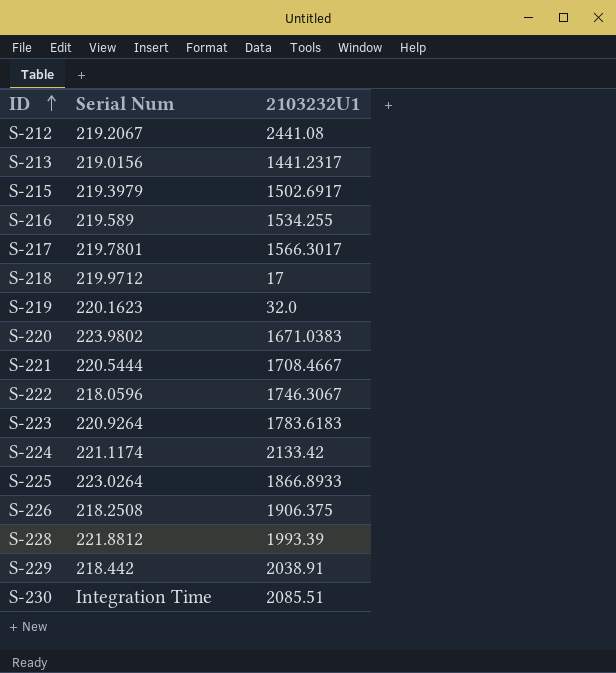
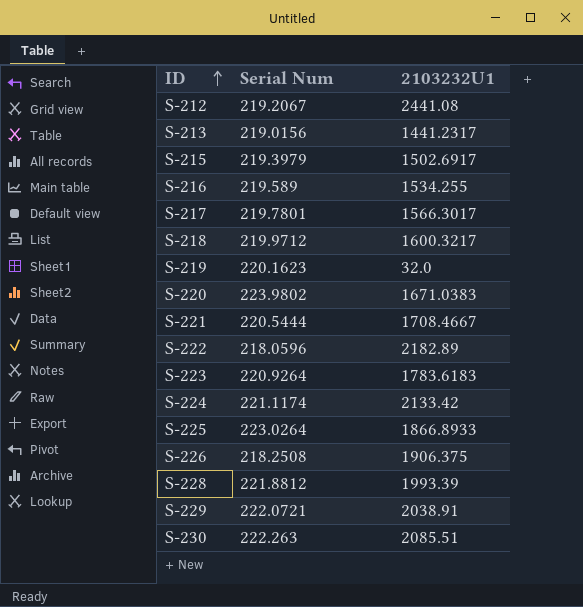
S-218 | 2103232U1: 17 -> 1600.3217
S-222 | 2103232U1: 1746.3067 -> 2182.89
S-229 | Serial Num: 218.442 -> 222.0721
S-230 | Serial Num: Integration Time -> 222.263

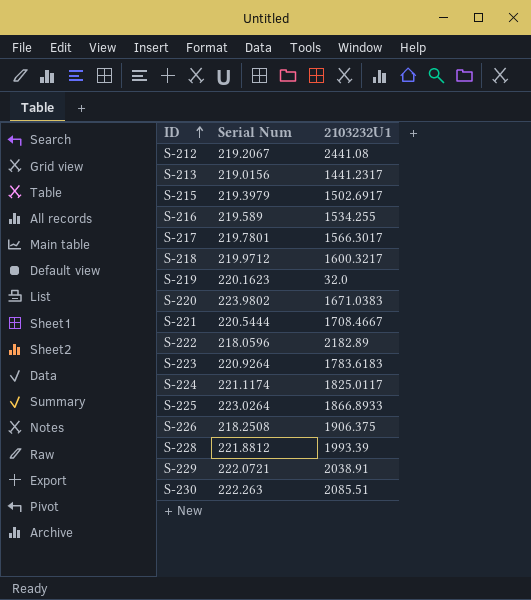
S-224 | 2103232U1: 2133.42 -> 1825.0117

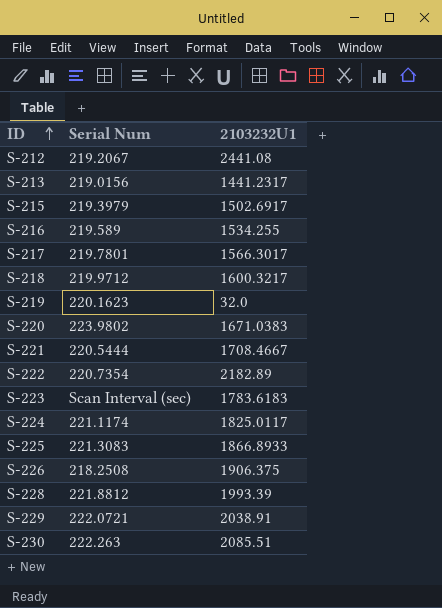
S-222 | Serial Num: 218.0596 -> 220.7354
S-223 | Serial Num: 220.9264 -> Scan Interval (sec)
S-225 | Serial Num: 223.0264 -> 221.3083

